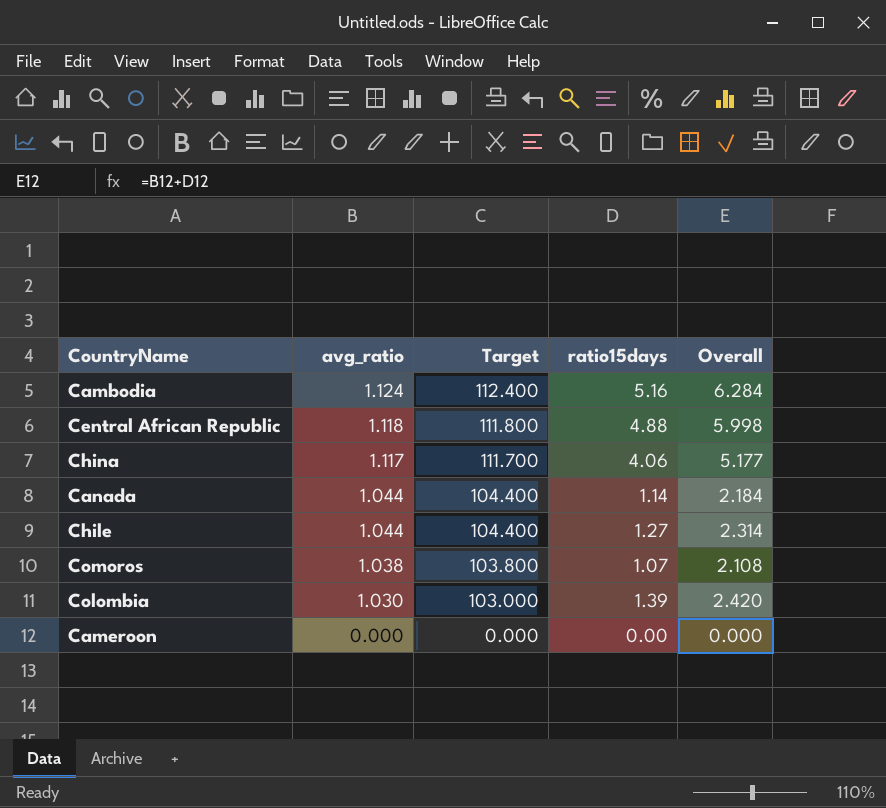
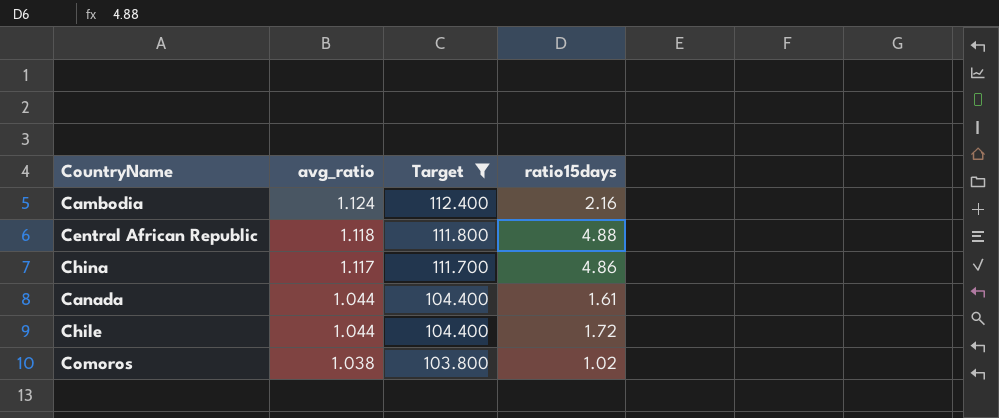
filter: none -> Target >= 103.800
column Overall | formula: [avg_ratio] + [ratio15days] -> none
Cambodia | ratio15days: 5.16 -> 2.16
China | ratio15days: 4.06 -> 4.86
Canada | ratio15days: 1.14 -> 1.61
Chile | ratio15days: 1.27 -> 1.72
Comoros | ratio15days: 1.07 -> 1.02

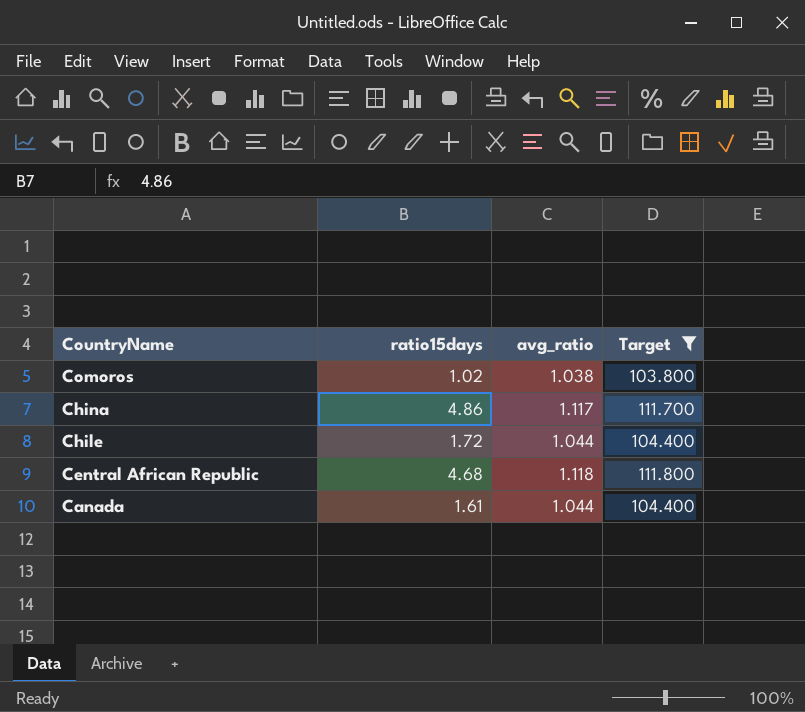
row order: avg_ratio descending -> CountryName descending
column ratio15days | position: 4 -> 2
row Cambodia: 1.124 | 112.400 | 2.16 -> none
Central African Republic | ratio15days: 4.88 -> 4.68

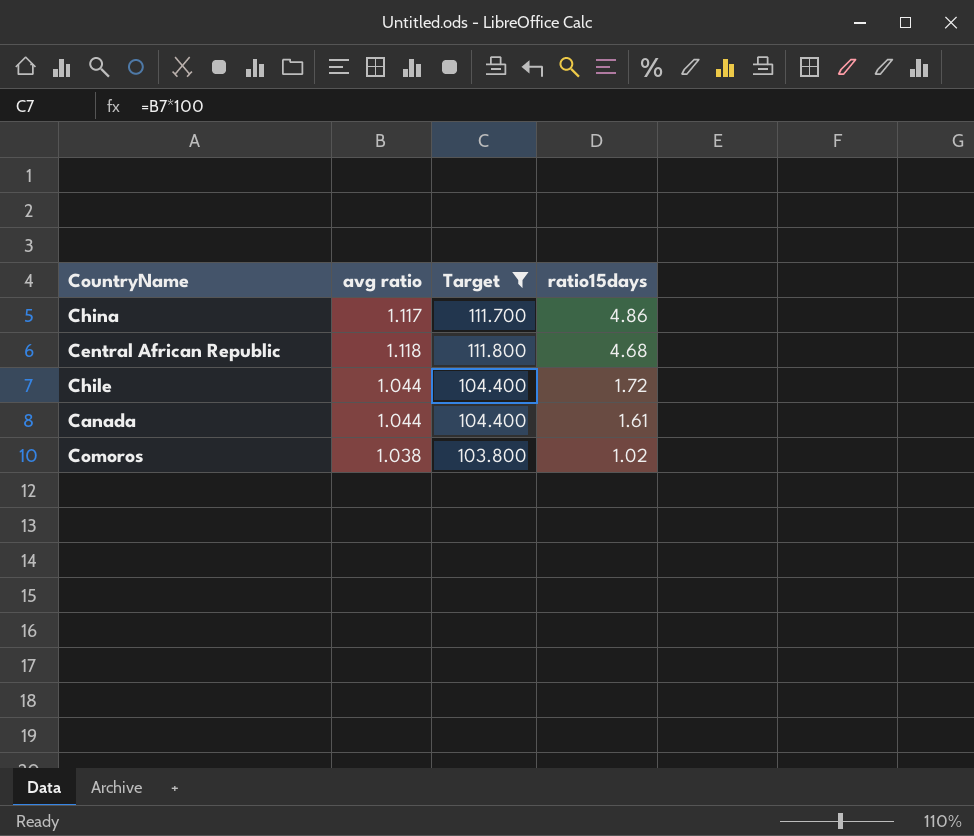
row order: CountryName descending -> ratio15days descending
column name: avg_ratio -> avg ratio
column ratio15days | position: 2 -> 4

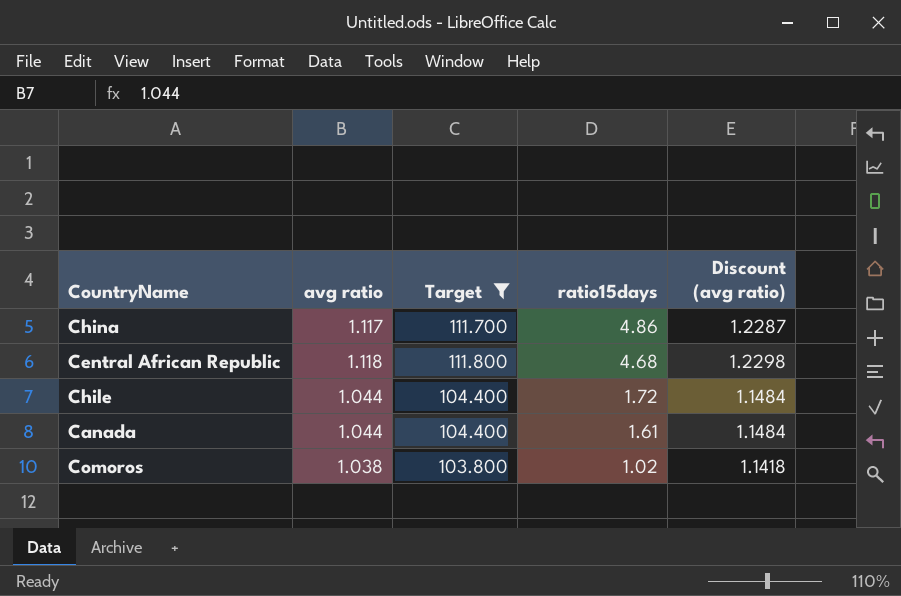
column Discount (avg ratio) | formula: none -> [avg ratio] * 1.1

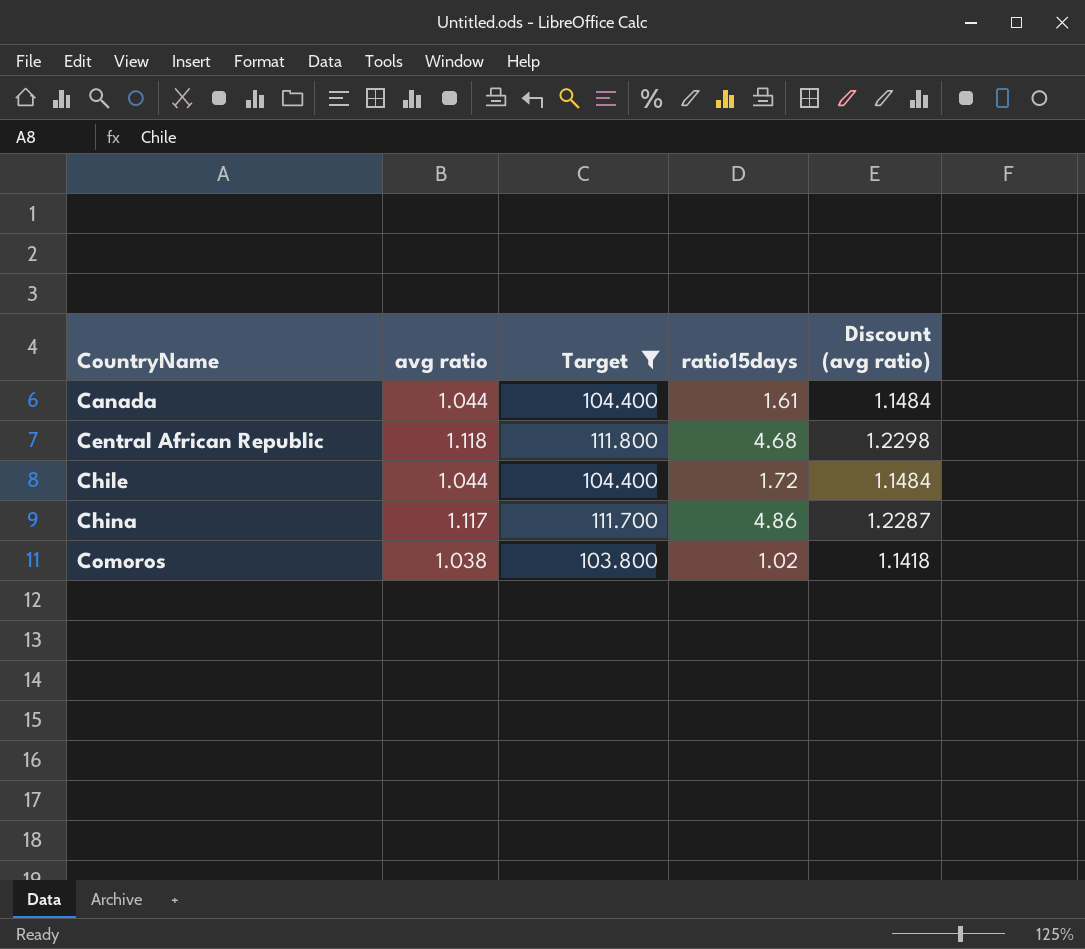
row order: ratio15days descending -> CountryName ascending

